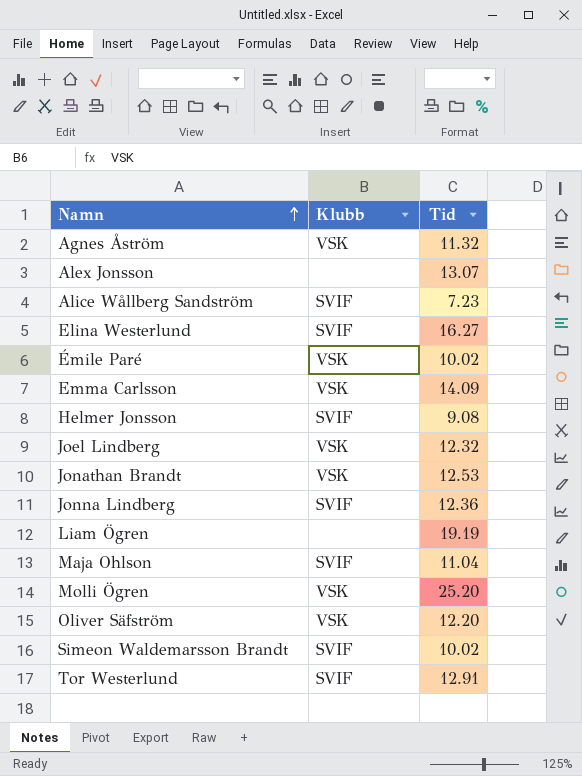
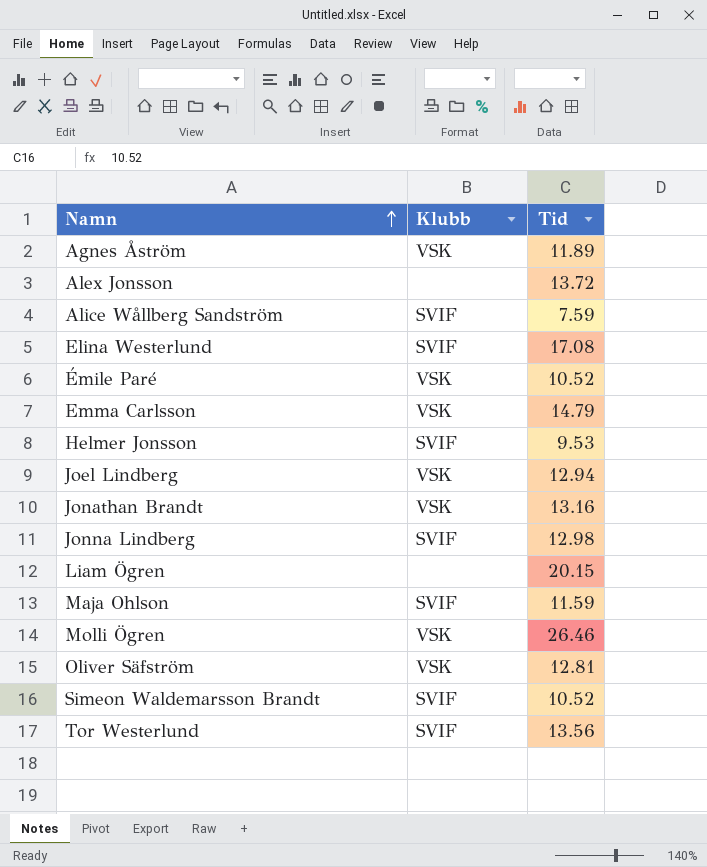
Agnes Åström | Tid: 11.32 -> 11.89
Alex Jonsson | Tid: 13.07 -> 13.72
Alice Wållberg Sandström | Tid: 7.23 -> 7.59
Elina Westerlund | Tid: 16.27 -> 17.08
Émile Paré | Tid: 10.02 -> 10.52
Emma Carlsson | Tid: 14.09 -> 14.79
Helmer Jonsson | Tid: 9.08 -> 9.53
Joel Lindberg | Tid: 12.32 -> 12.94
Jonathan Brandt | Tid: 12.53 -> 13.16
Jonna Lindberg | Tid: 12.36 -> 12.98
Liam Ögren | Tid: 19.19 -> 20.15
Maja Ohlson | Tid: 11.04 -> 11.59
Molli Ögren | Tid: 25.20 -> 26.46
Oliver Säfström | Tid: 12.20 -> 12.81
Simeon Waldemarsson Brandt | Tid: 10.02 -> 10.52
Tor Westerlund | Tid: 12.91 -> 13.56

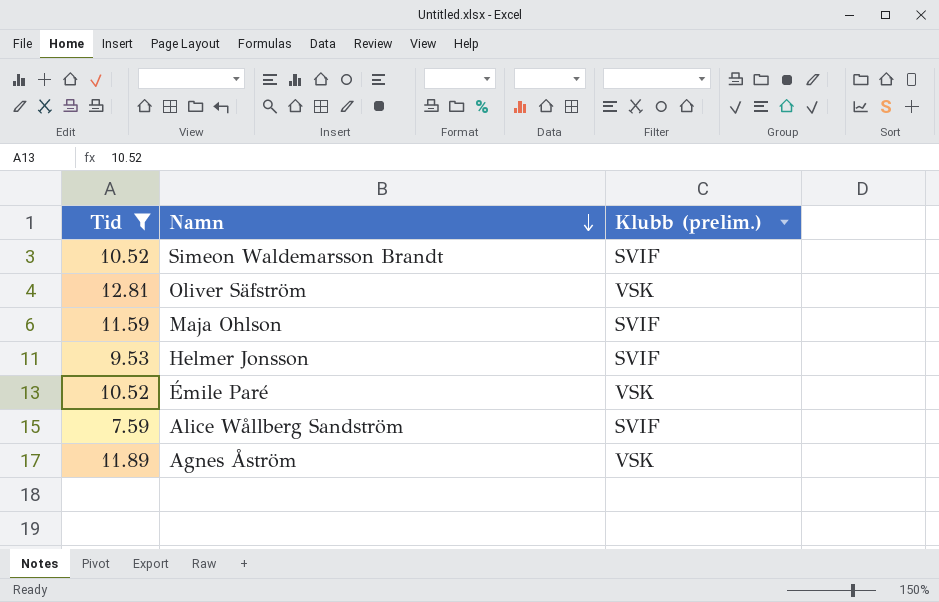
filter: none -> Tid <= 12.81
row order: Namn ascending -> Namn descending
column Tid | position: 3 -> 1
column name: Klubb -> Klubb (prelim.)

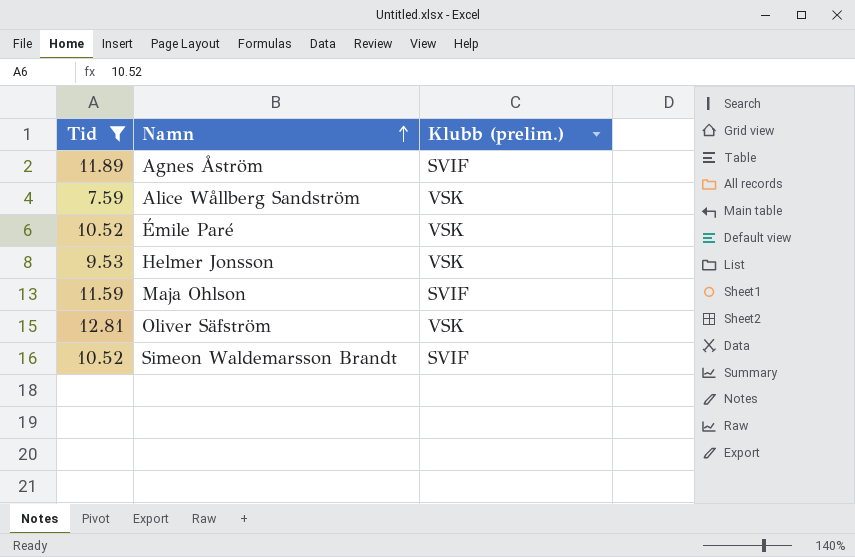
row order: Namn descending -> Namn ascending
Agnes Åström | Klubb (prelim.): VSK -> SVIF
Alice Wållberg Sandström | Klubb (prelim.): SVIF -> VSK
Helmer Jonsson | Klubb (prelim.): SVIF -> VSK

